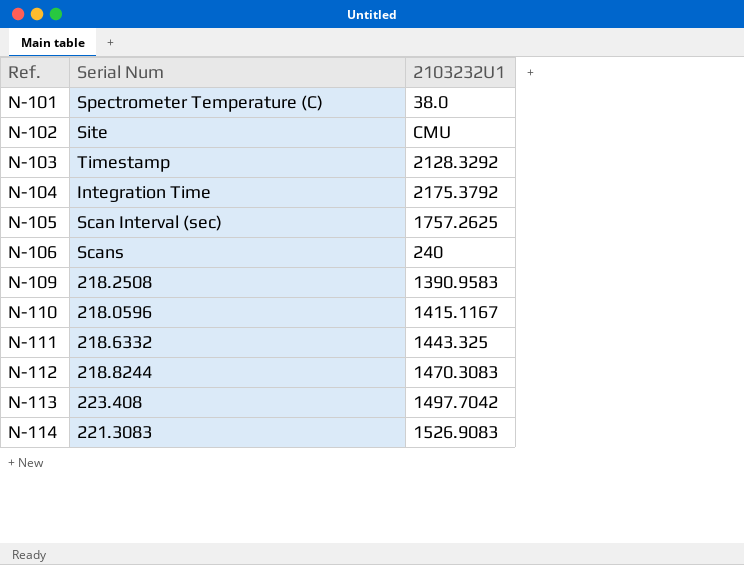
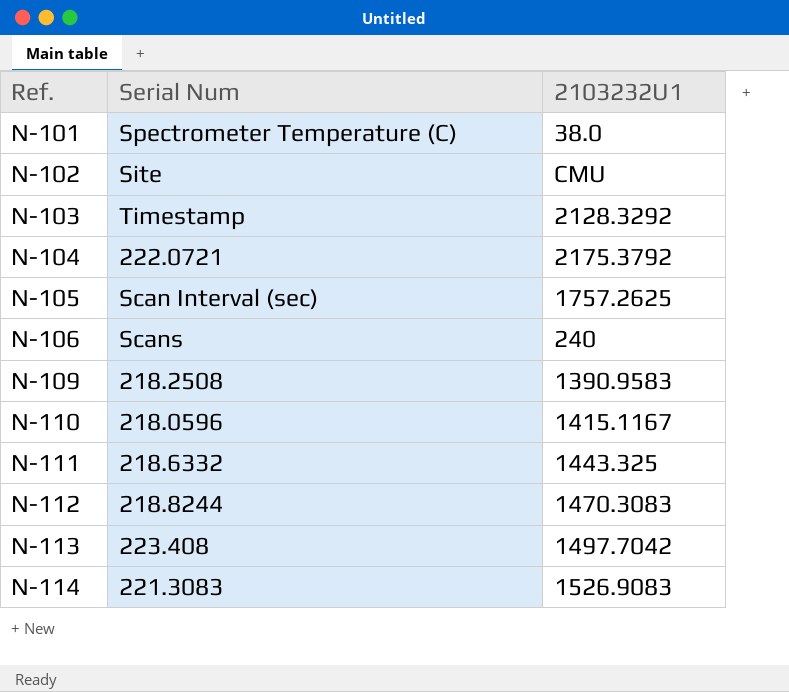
N-104 | Serial Num: Integration Time -> 222.0721

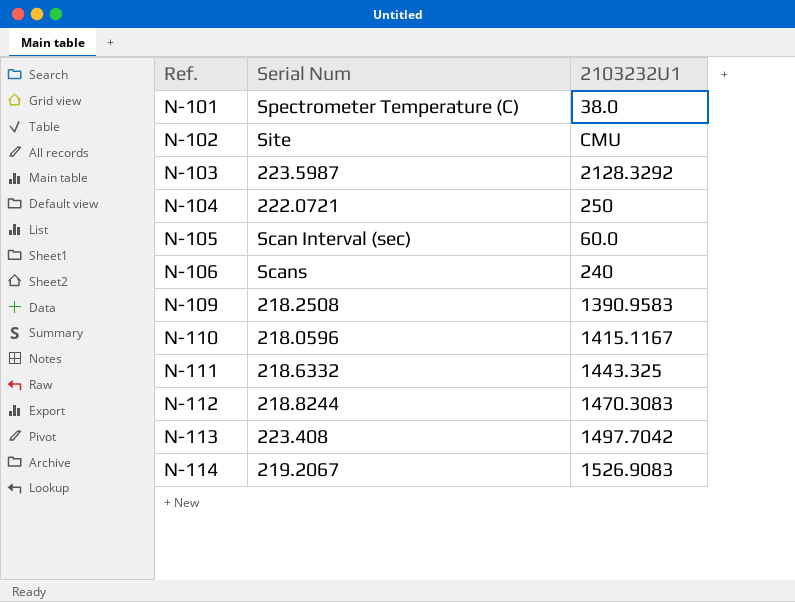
N-103 | Serial Num: Timestamp -> 223.5987
N-104 | 2103232U1: 2175.3792 -> 250
N-105 | 2103232U1: 1757.2625 -> 60.0
N-114 | Serial Num: 221.3083 -> 219.2067

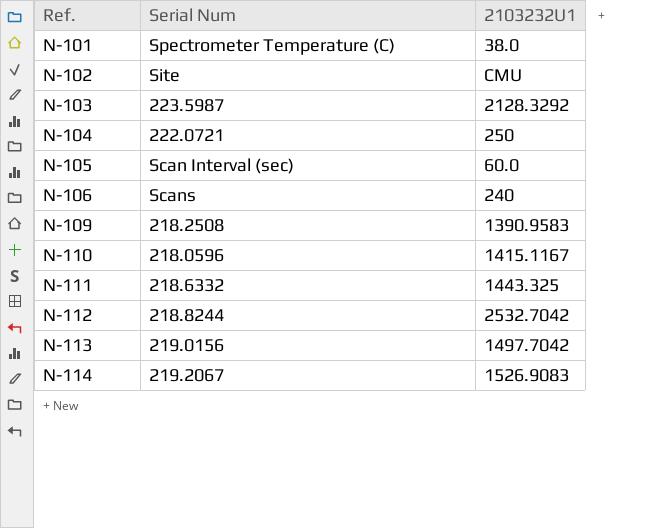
N-112 | 2103232U1: 1470.3083 -> 2532.7042
N-113 | Serial Num: 223.408 -> 219.0156

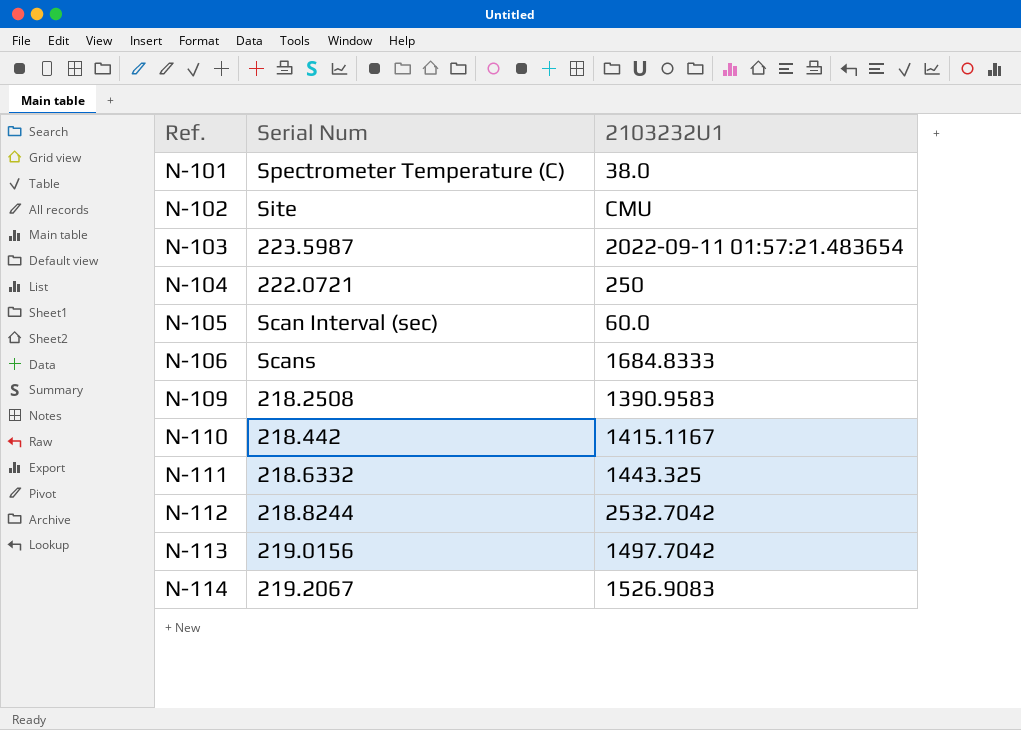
N-103 | 2103232U1: 2128.3292 -> 2022-09-11 01:57:21.483654
N-106 | 2103232U1: 240 -> 1684.8333
N-110 | Serial Num: 218.0596 -> 218.442

